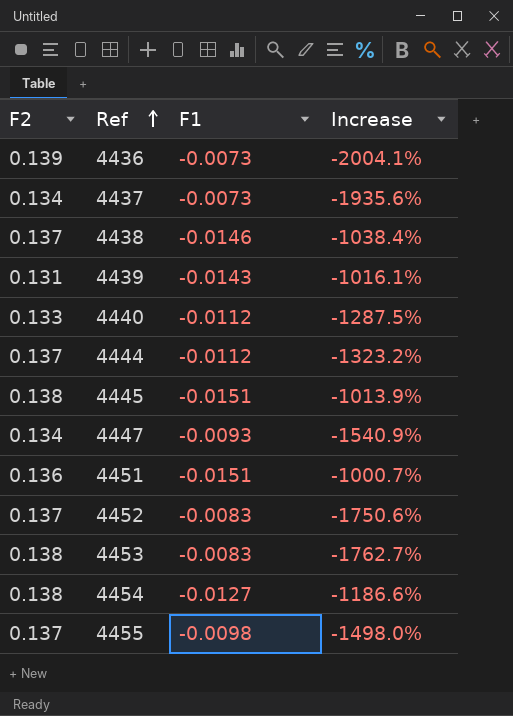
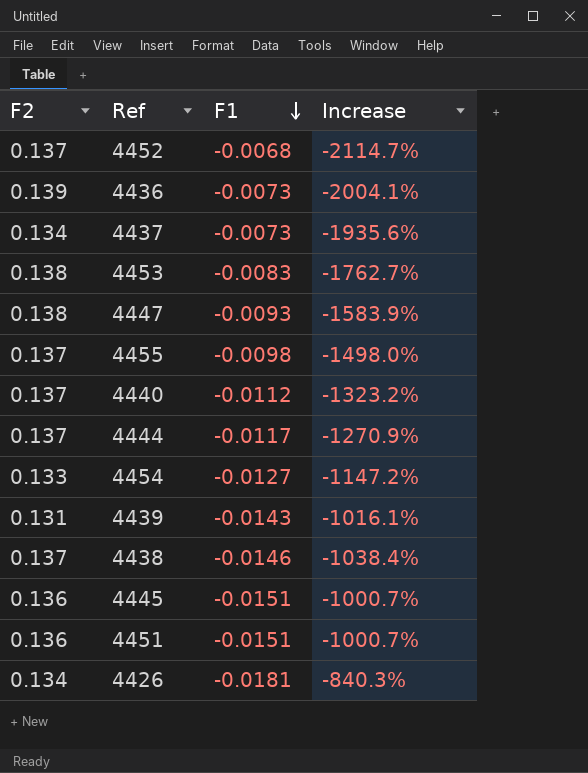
row order: Ref ascending -> F1 descending
4452 | F1: -0.0083 -> -0.0068
4452 | Increase: -1750.6% -> -2114.7%
4447 | F2: 0.134 -> 0.138
4447 | Increase: -1540.9% -> -1583.9%
4440 | F2: 0.133 -> 0.137
4440 | Increase: -1287.5% -> -1323.2%
4444 | F1: -0.0112 -> -0.0117
4444 | Increase: -1323.2% -> -1270.9%
4454 | F2: 0.138 -> 0.133
4454 | Increase: -1186.6% -> -1147.2%
4445 | F2: 0.138 -> 0.136
4445 | Increase: -1013.9% -> -1000.7%
row 4426: none -> 0.134 | -0.0181 | -840.3%

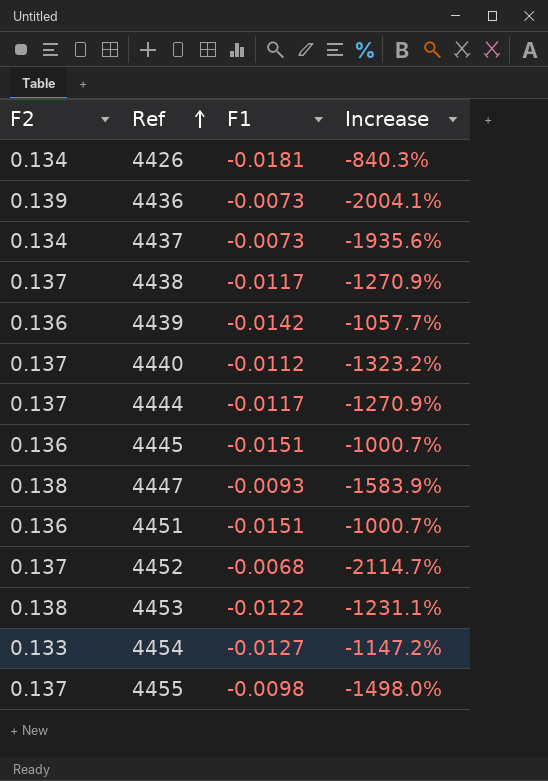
row order: F1 descending -> Ref ascending
4438 | F1: -0.0146 -> -0.0117
4438 | Increase: -1038.4% -> -1270.9%
4439 | F2: 0.131 -> 0.136
4439 | F1: -0.0143 -> -0.0142
4439 | Increase: -1016.1% -> -1057.7%
4453 | F1: -0.0083 -> -0.0122
4453 | Increase: -1762.7% -> -1231.1%

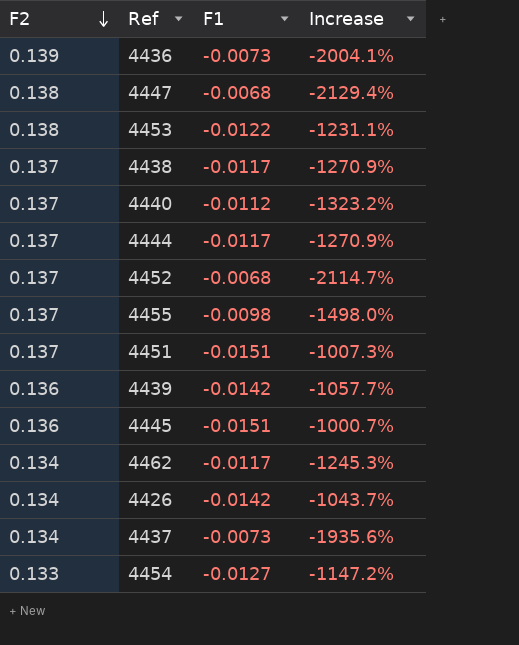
row order: Ref ascending -> F2 descending
4447 | F1: -0.0093 -> -0.0068
4447 | Increase: -1583.9% -> -2129.4%
4451 | F2: 0.136 -> 0.137
4451 | Increase: -1000.7% -> -1007.3%
row 4462: none -> 0.134 | -0.0117 | -1245.3%
4426 | F1: -0.0181 -> -0.0142
4426 | Increase: -840.3% -> -1043.7%

